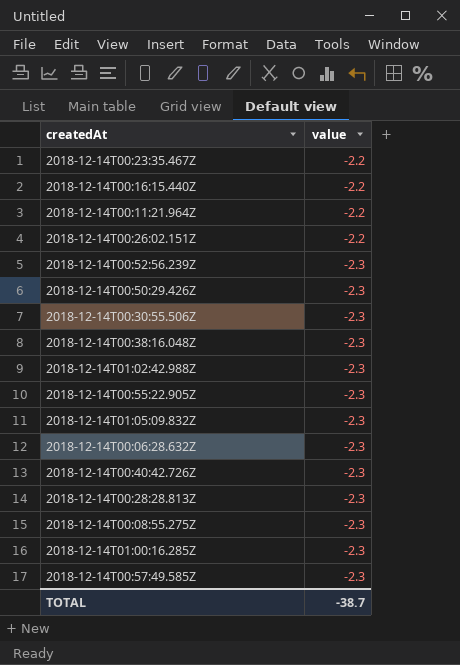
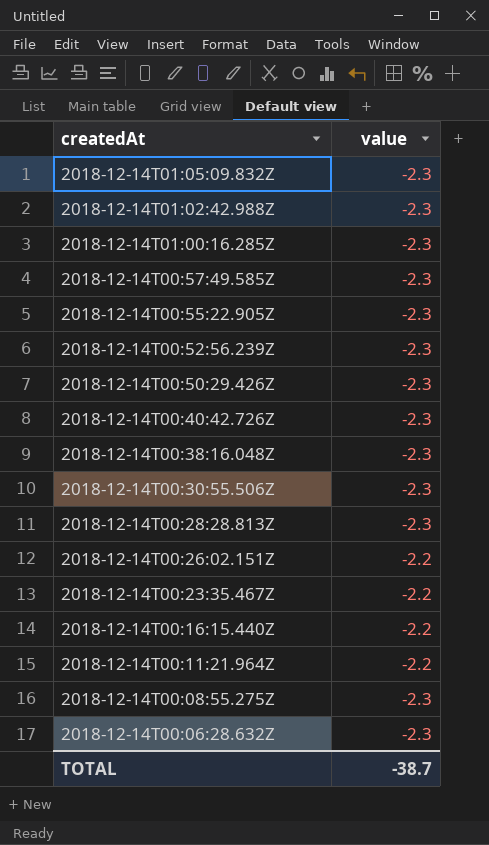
row order: value descending -> createdAt descending

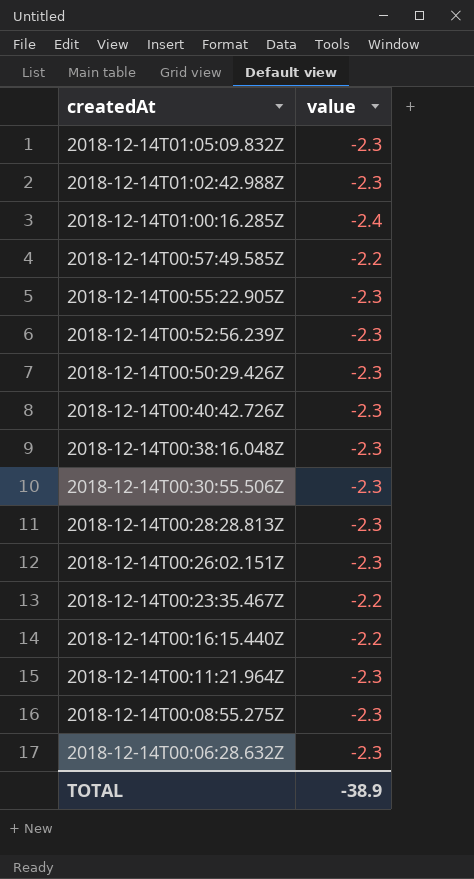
2018-12-14T01:00:16.285Z | value: -2.3 -> -2.4
2018-12-14T00:57:49.585Z | value: -2.3 -> -2.2
2018-12-14T00:26:02.151Z | value: -2.2 -> -2.3
2018-12-14T00:11:21.964Z | value: -2.2 -> -2.3
TOTAL | value: -38.7 -> -38.9

